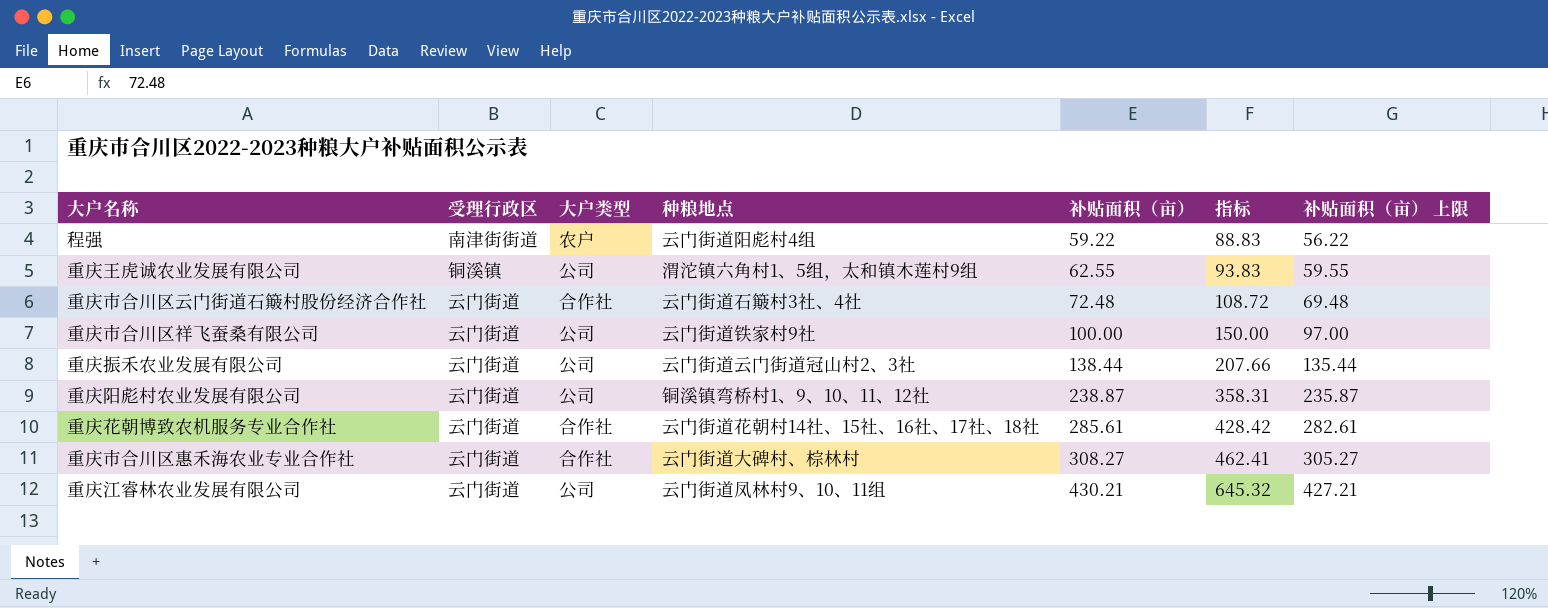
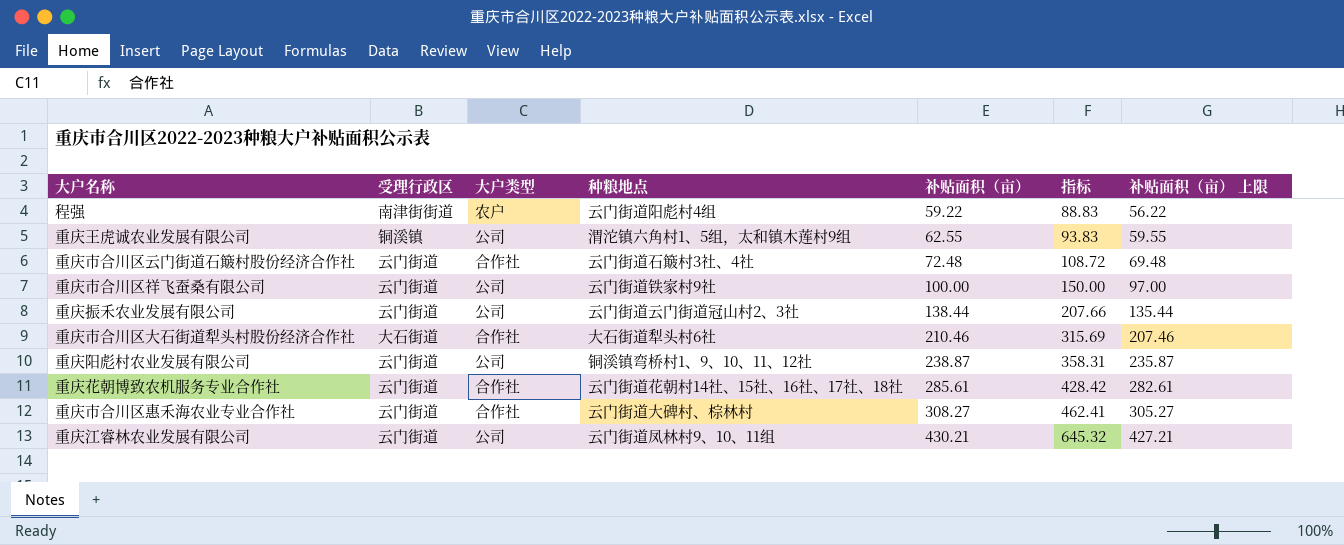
row 重庆市合川区大石街道犁头村股份经济合作社: none -> 大石街道 | 合作社 | 大石街道犁头村6社 | 210.46 | 315.69 | 207.46

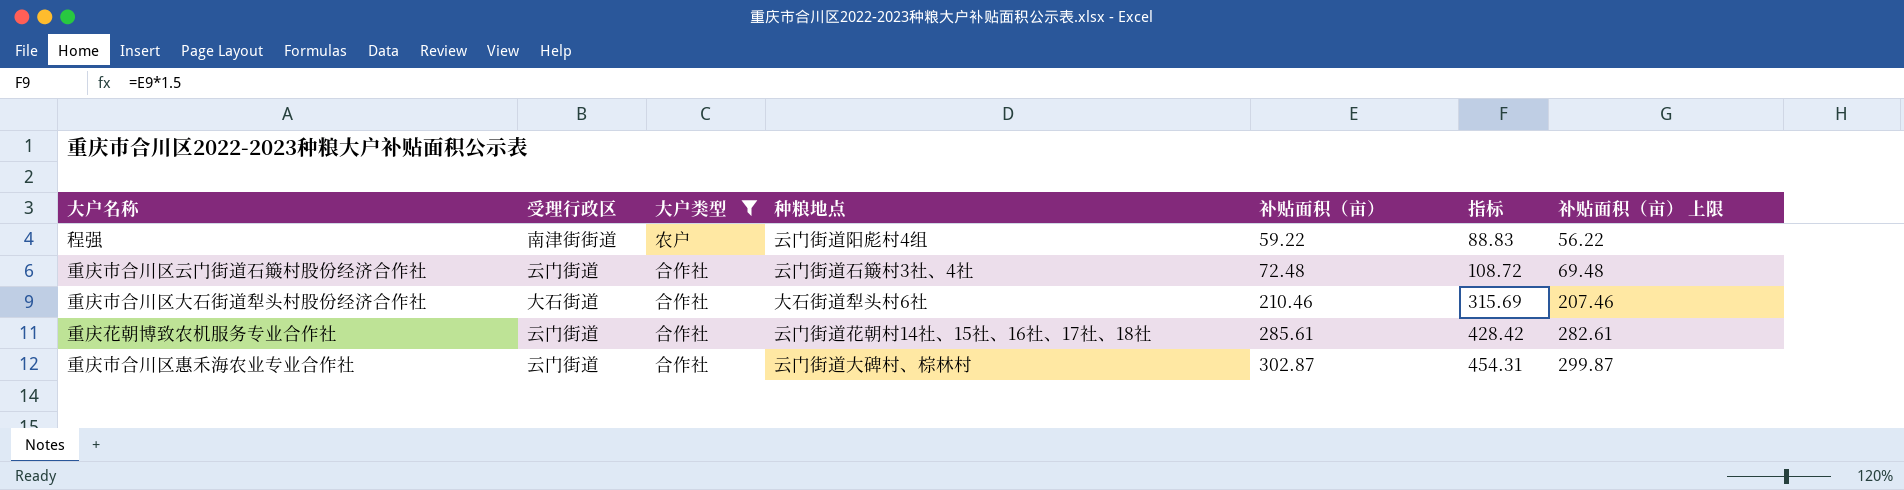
filter: none -> 大户类型 != 公司
重庆市合川区惠禾海农业专业合作社 | 补贴面积（亩）: 308.27 -> 302.87
重庆市合川区惠禾海农业专业合作社 | 指标: 462.41 -> 454.31
重庆市合川区惠禾海农业专业合作社 | 补贴面积（亩） 上限: 305.27 -> 299.87

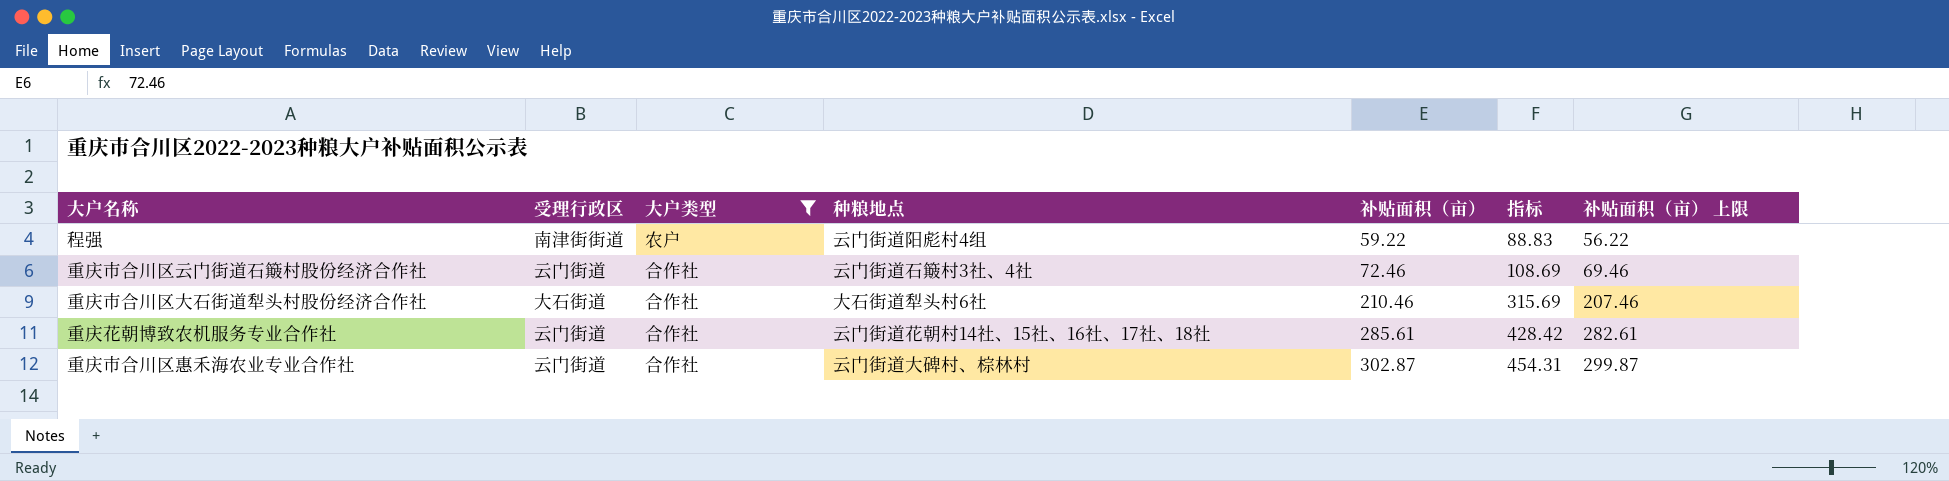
重庆市合川区云门街道石簸村股份经济合作社 | 补贴面积（亩）: 72.48 -> 72.46
重庆市合川区云门街道石簸村股份经济合作社 | 指标: 108.72 -> 108.69
重庆市合川区云门街道石簸村股份经济合作社 | 补贴面积（亩） 上限: 69.48 -> 69.46

